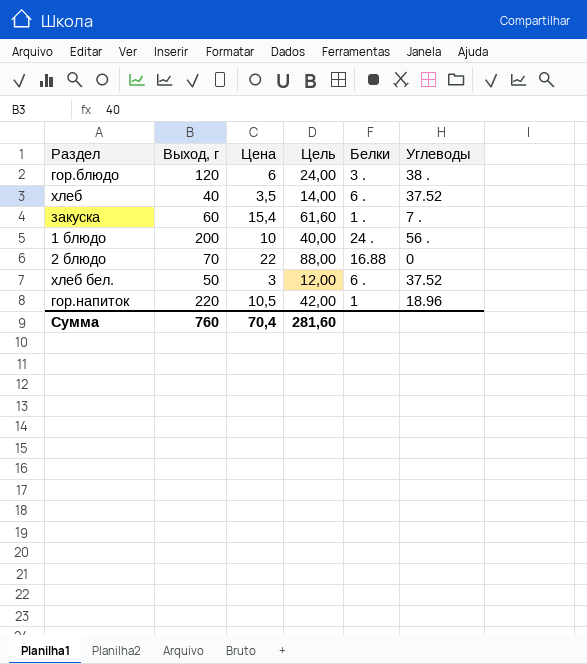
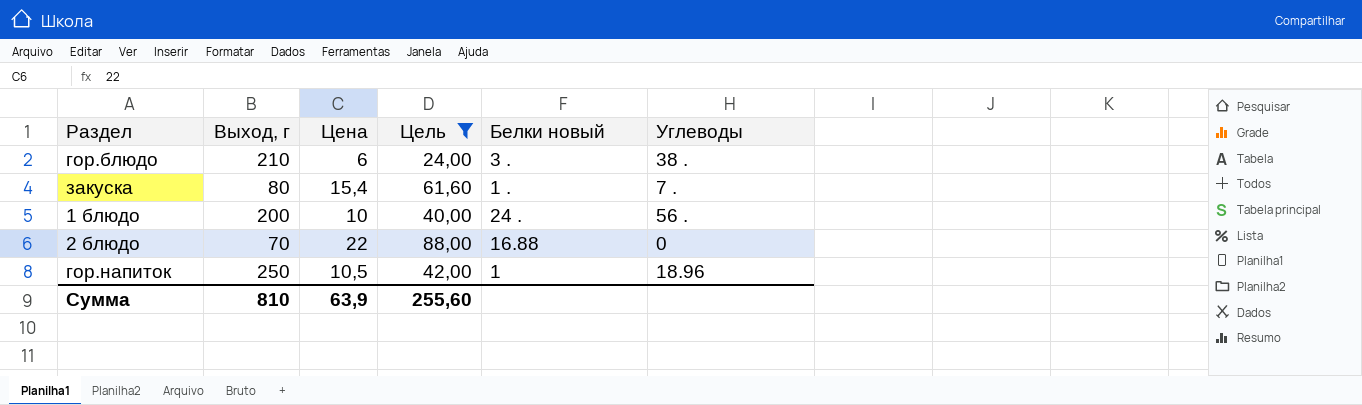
filter: none -> Цель >= 24,00
column name: Белки -> Белки новый
гор.блюдо | Выход, г: 120 -> 210
закуска | Выход, г: 60 -> 80
гор.напиток | Выход, г: 220 -> 250
Сумма | Выход, г: 760 -> 810
Сумма | Цена: 70,4 -> 63,9
Сумма | Цель: 281,60 -> 255,60

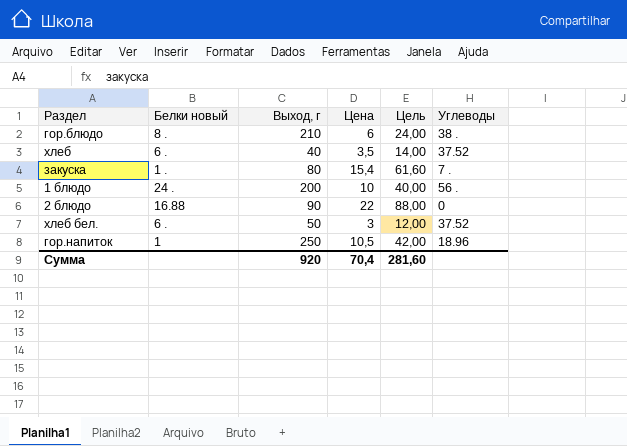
filter: Цель >= 24,00 -> none
column Белки новый | position: 5 -> 2
гор.блюдо | Белки новый: 3 . -> 8 .
2 блюдо | Выход, г: 70 -> 90
Сумма | Выход, г: 810 -> 920
Сумма | Цена: 63,9 -> 70,4
Сумма | Цель: 255,60 -> 281,60

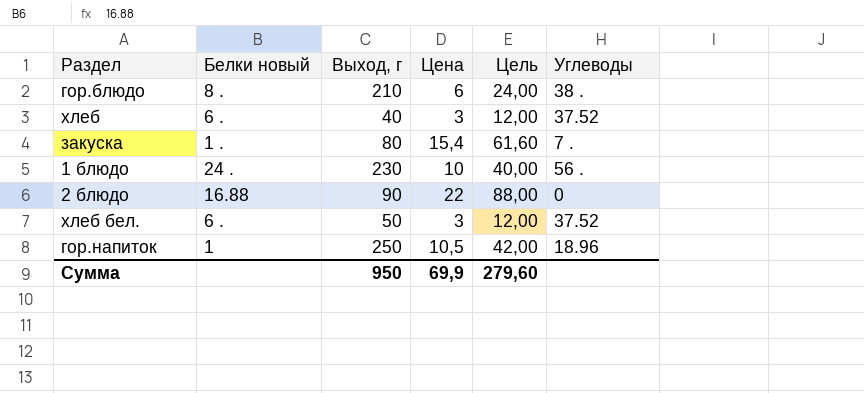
хлеб | Цена: 3,5 -> 3
хлеб | Цель: 14,00 -> 12,00
1 блюдо | Выход, г: 200 -> 230
Сумма | Выход, г: 920 -> 950
Сумма | Цена: 70,4 -> 69,9
Сумма | Цель: 281,60 -> 279,60

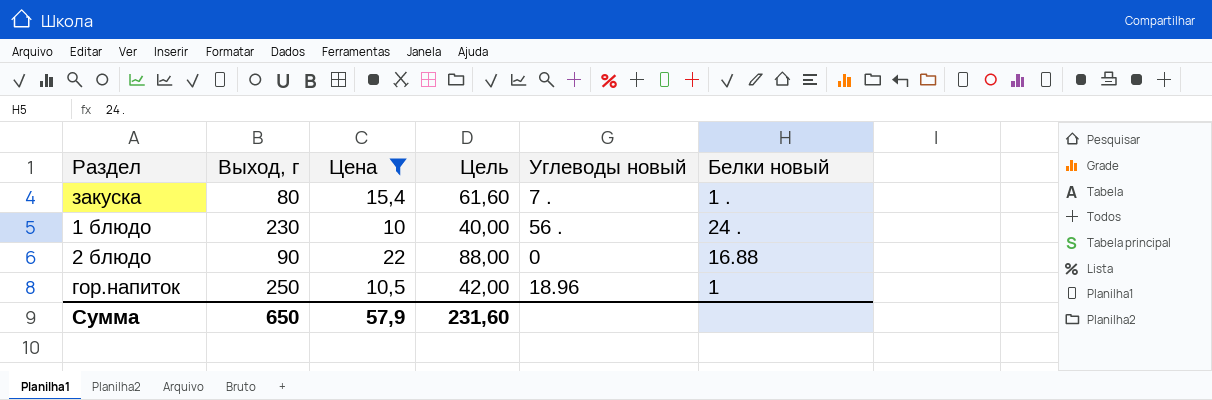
filter: none -> Цена >= 10
column name: Углеводы -> Углеводы новый
column Белки новый | position: 2 -> 6
Сумма | Выход, г: 950 -> 650
Сумма | Цена: 69,9 -> 57,9
Сумма | Цель: 279,60 -> 231,60

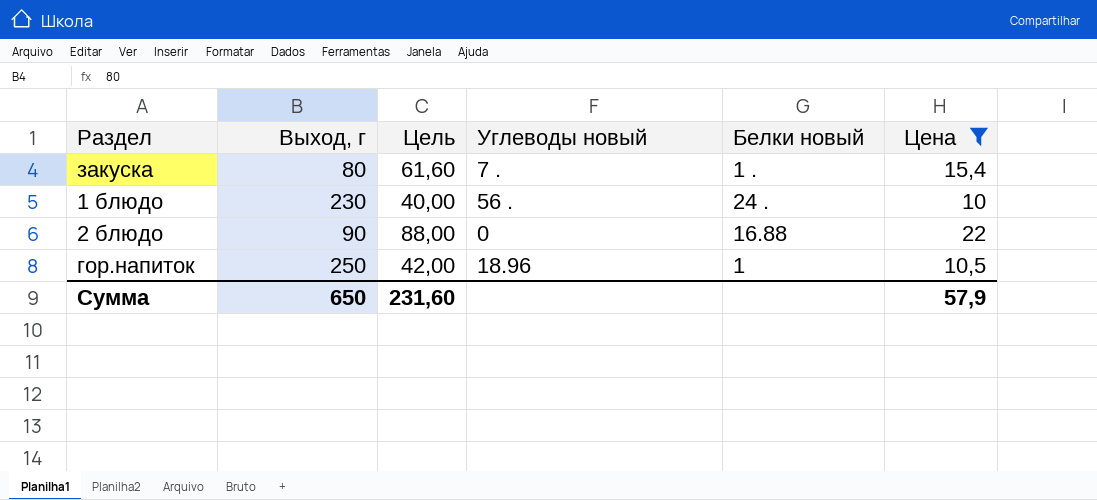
column Цена | position: 3 -> 6

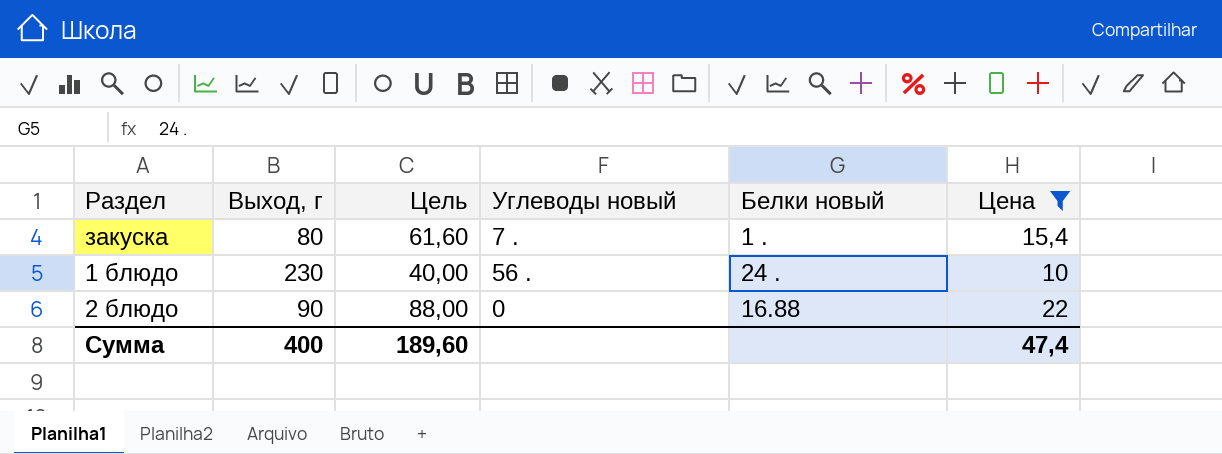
row гор.напиток: 250 | 42,00 | 18.96 | 1 | 10,5 -> none
Сумма | Выход, г: 650 -> 400
Сумма | Цель: 231,60 -> 189,60
Сумма | Цена: 57,9 -> 47,4

